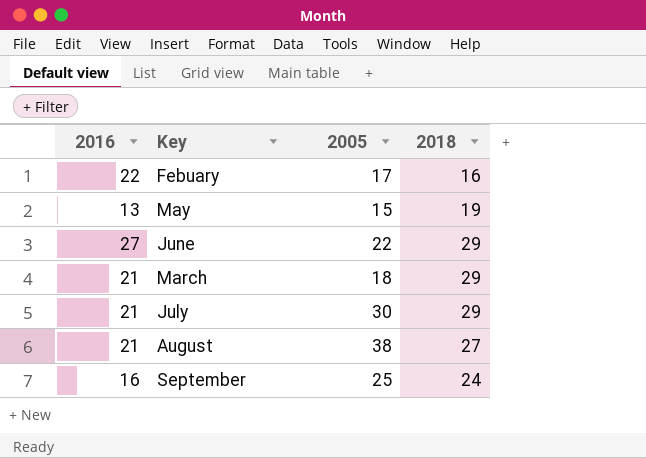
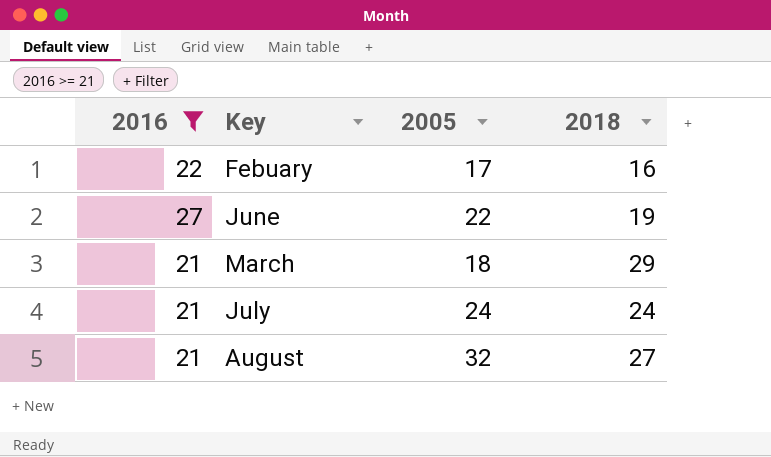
filter: none -> 2016 >= 21
June | 2018: 29 -> 19
July | 2005: 30 -> 24
July | 2018: 29 -> 24
August | 2005: 38 -> 32

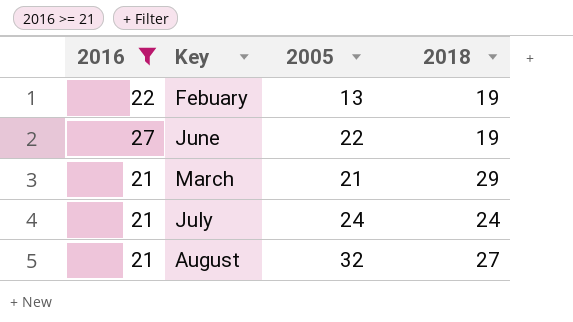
Febuary | 2005: 17 -> 13
Febuary | 2018: 16 -> 19
March | 2005: 18 -> 21

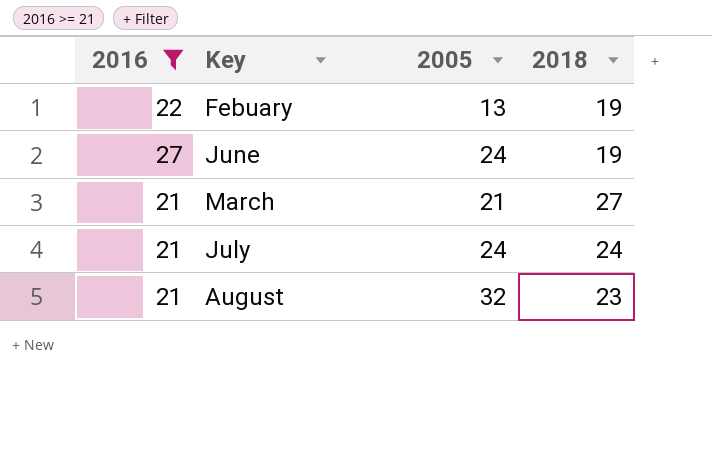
June | 2005: 22 -> 24
March | 2018: 29 -> 27
August | 2018: 27 -> 23

